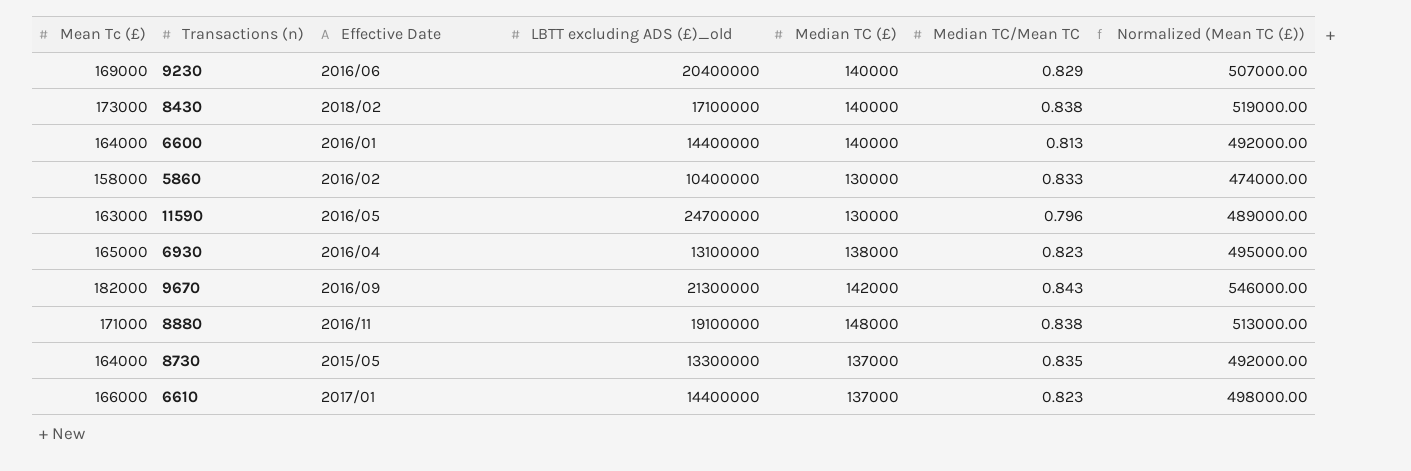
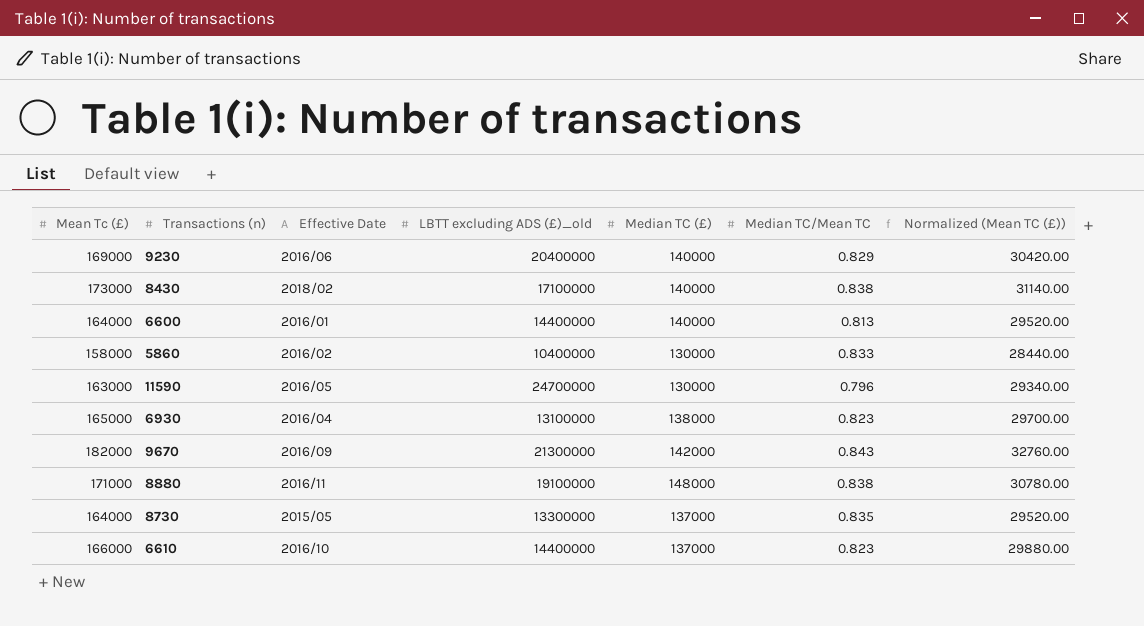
column Normalized (Mean TC (£)) | formula: [Mean Tc (£)] * 3 -> [Mean Tc (£)] * 0.18
6610 | Effective Date: 2017/01 -> 2016/10

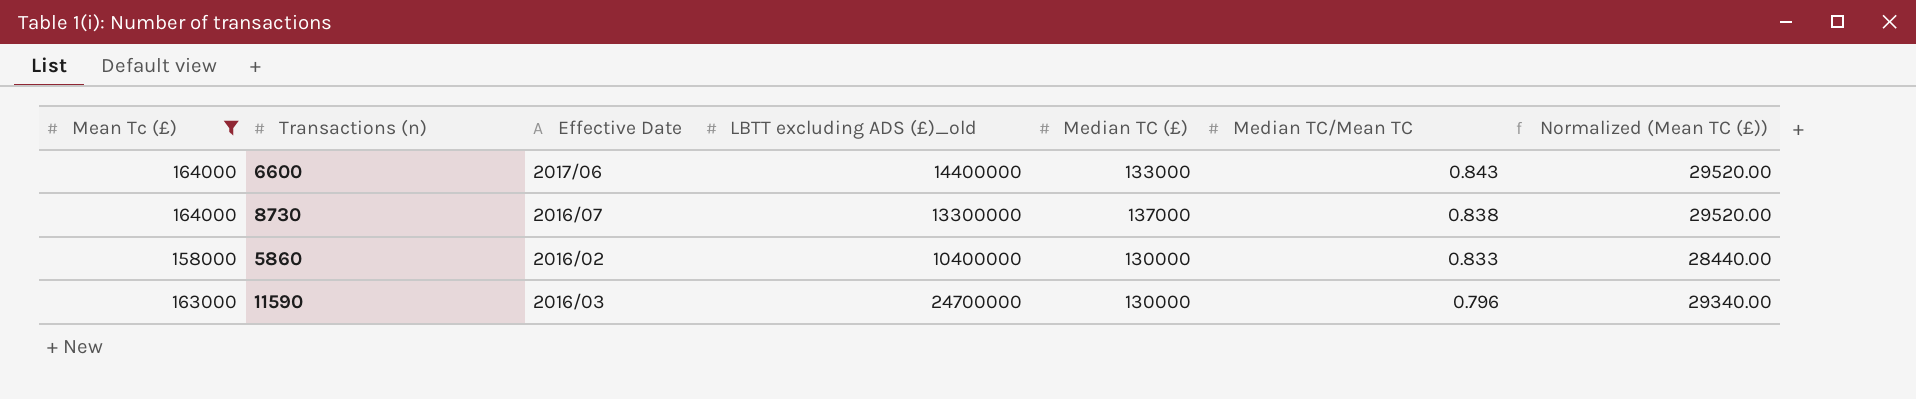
filter: none -> Mean Tc (£) <= 164000
row order: none -> Median TC/Mean TC descending
6600 | Effective Date: 2016/01 -> 2017/06
6600 | Median TC (£): 140000 -> 133000
6600 | Median TC/Mean TC: 0.813 -> 0.843
8730 | Effective Date: 2015/05 -> 2016/07
8730 | Median TC/Mean TC: 0.835 -> 0.838
11590 | Effective Date: 2016/05 -> 2016/03

